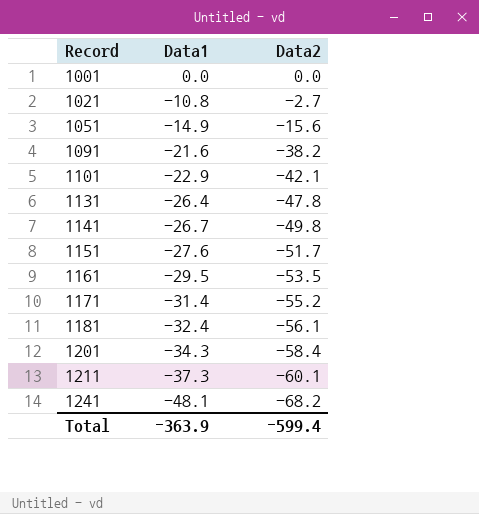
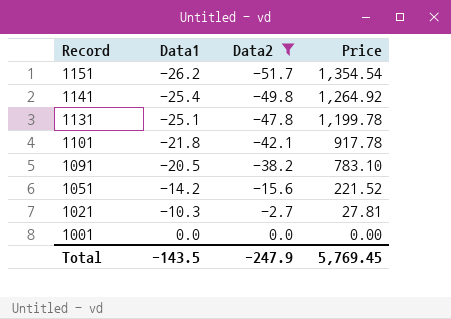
filter: none -> Data2 >= -51.7
row order: Record ascending -> Record descending
column Price | formula: none -> [Data1] * [Data2]
1151 | Data1: -27.6 -> -26.2
1141 | Data1: -26.7 -> -25.4
1131 | Data1: -26.4 -> -25.1
1101 | Data1: -22.9 -> -21.8
1091 | Data1: -21.6 -> -20.5
1051 | Data1: -14.9 -> -14.2
1021 | Data1: -10.8 -> -10.3
Total | Data1: -363.9 -> -143.5
Total | Data2: -599.4 -> -247.9

